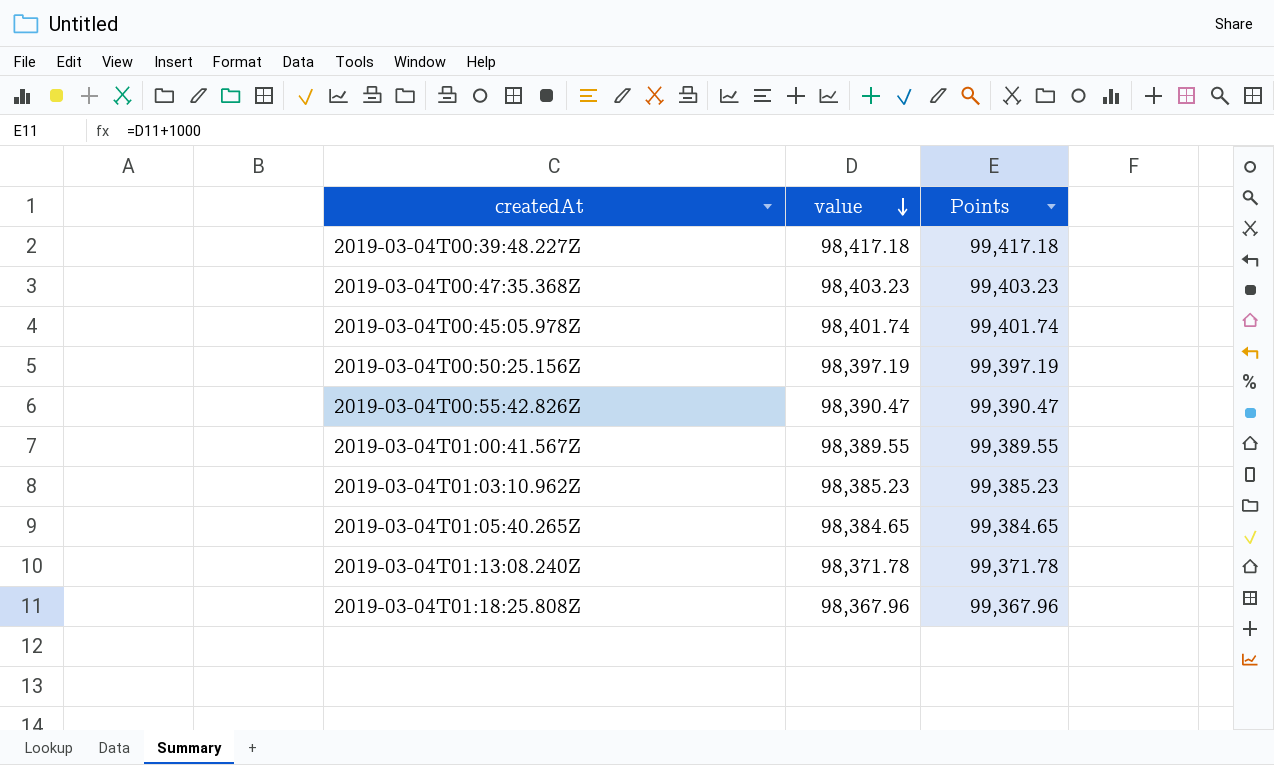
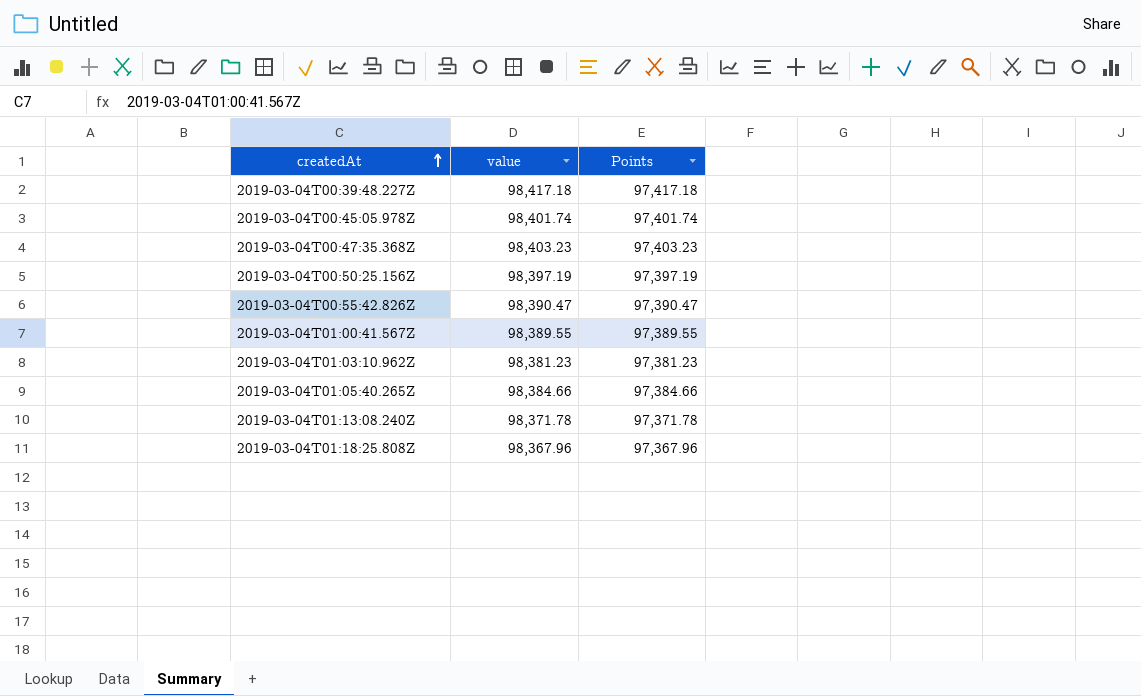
row order: value descending -> createdAt ascending
column Points | formula: [value] + 1000 -> [value] - 1000
2019-03-04T01:03:10.962Z | value: 98,385.23 -> 98,381.23
2019-03-04T01:05:40.265Z | value: 98,384.65 -> 98,384.66

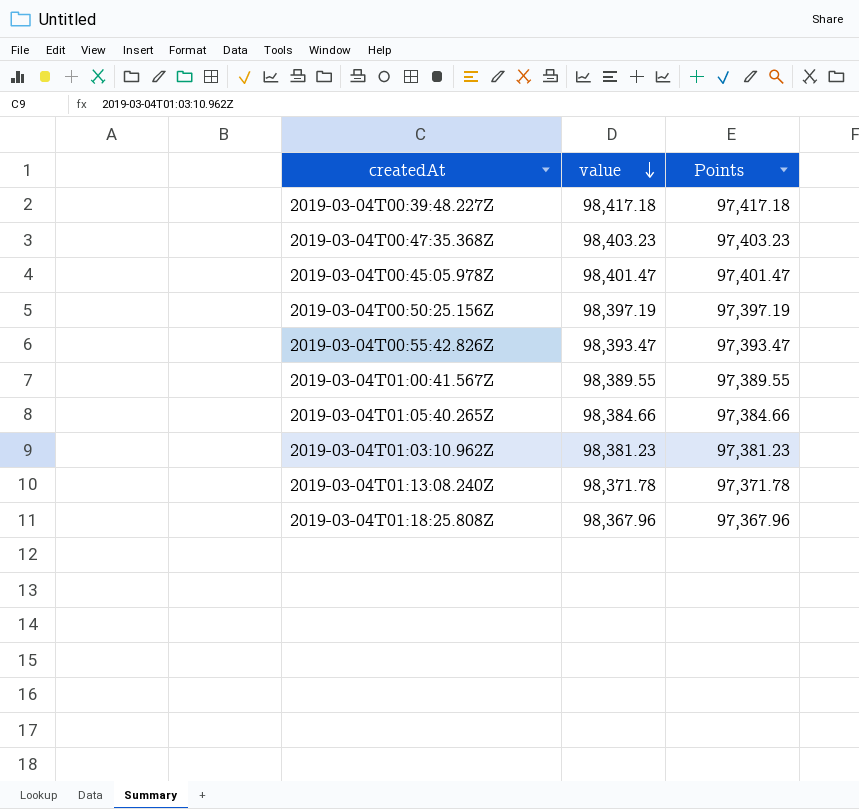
row order: createdAt ascending -> value descending
2019-03-04T00:45:05.978Z | value: 98,401.74 -> 98,401.47
2019-03-04T00:45:05.978Z | Points: 97,401.74 -> 97,401.47
2019-03-04T00:55:42.826Z | value: 98,390.47 -> 98,393.47
2019-03-04T00:55:42.826Z | Points: 97,390.47 -> 97,393.47

